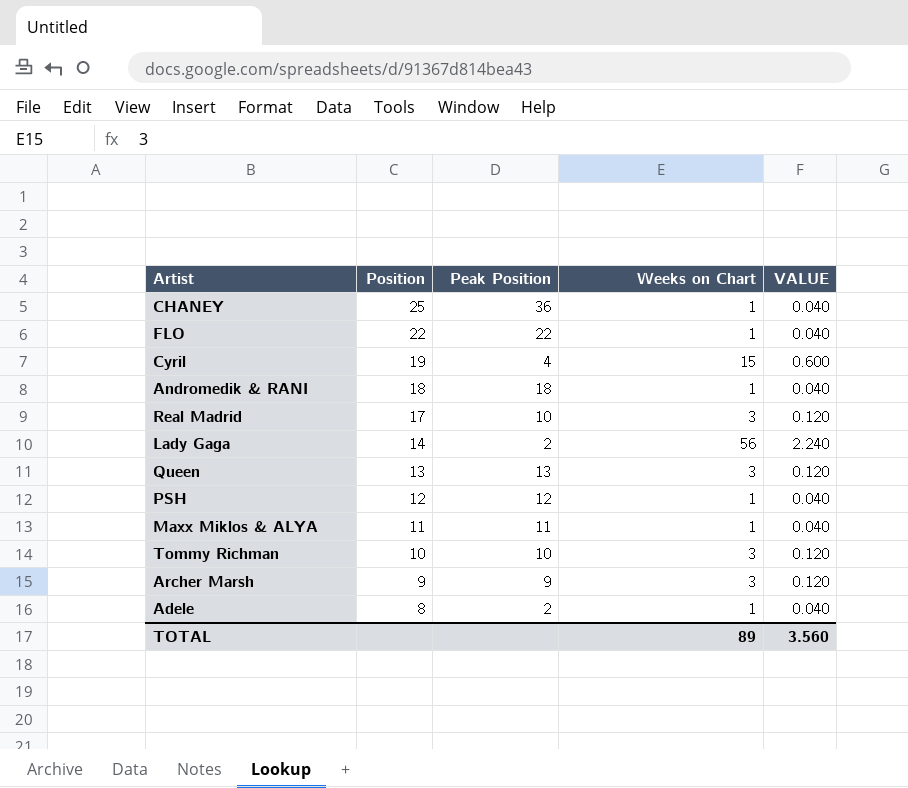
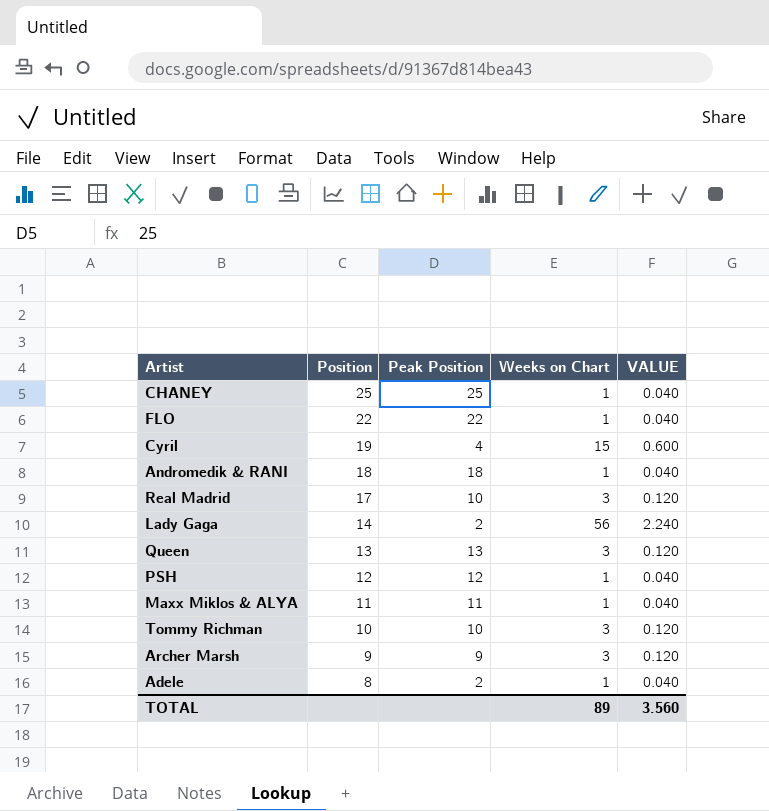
CHANEY | Peak Position: 36 -> 25

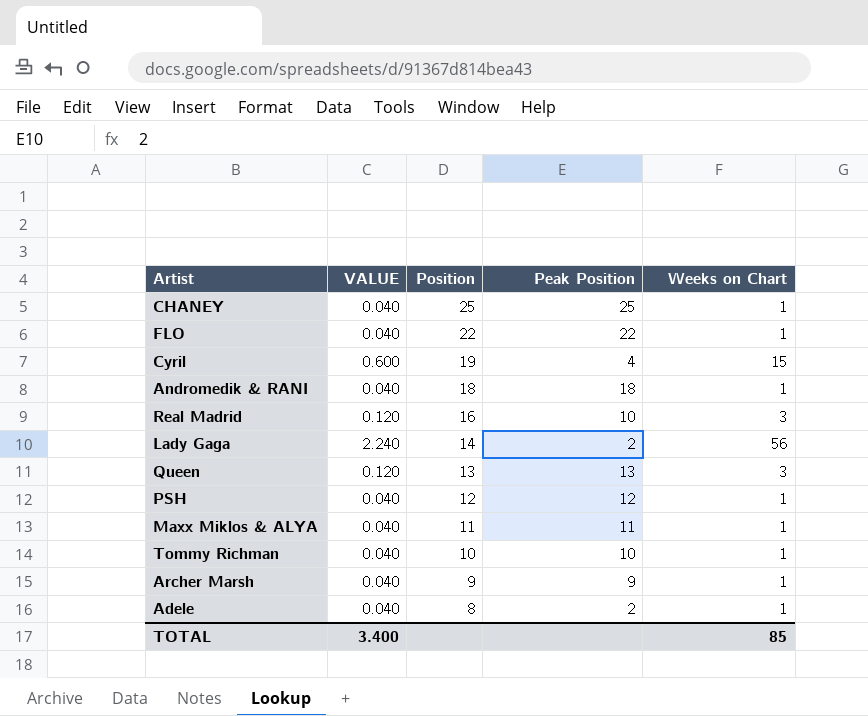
column VALUE | position: 5 -> 2
Real Madrid | Position: 17 -> 16
Tommy Richman | VALUE: 0.120 -> 0.040
Tommy Richman | Weeks on Chart: 3 -> 1
Archer Marsh | VALUE: 0.120 -> 0.040
Archer Marsh | Weeks on Chart: 3 -> 1
TOTAL | VALUE: 3.560 -> 3.400
TOTAL | Weeks on Chart: 89 -> 85

